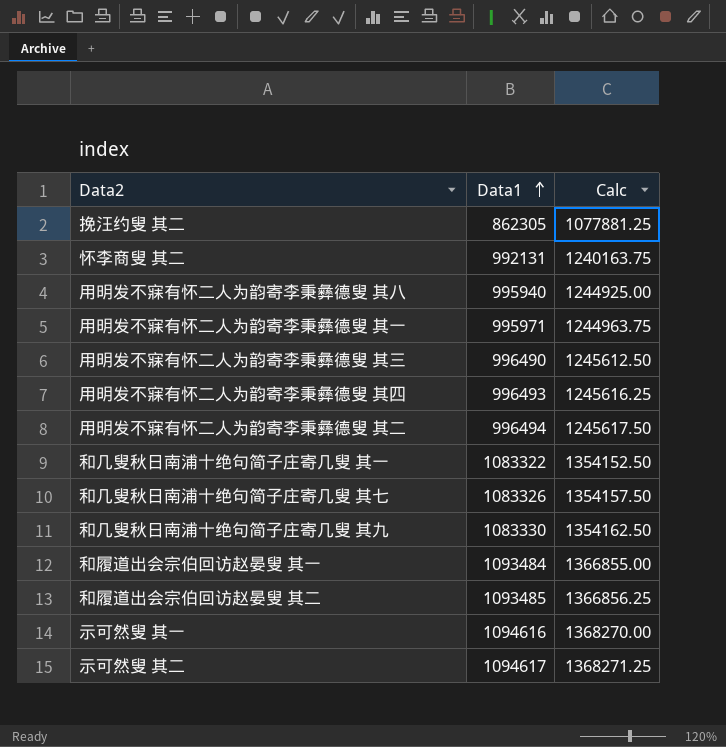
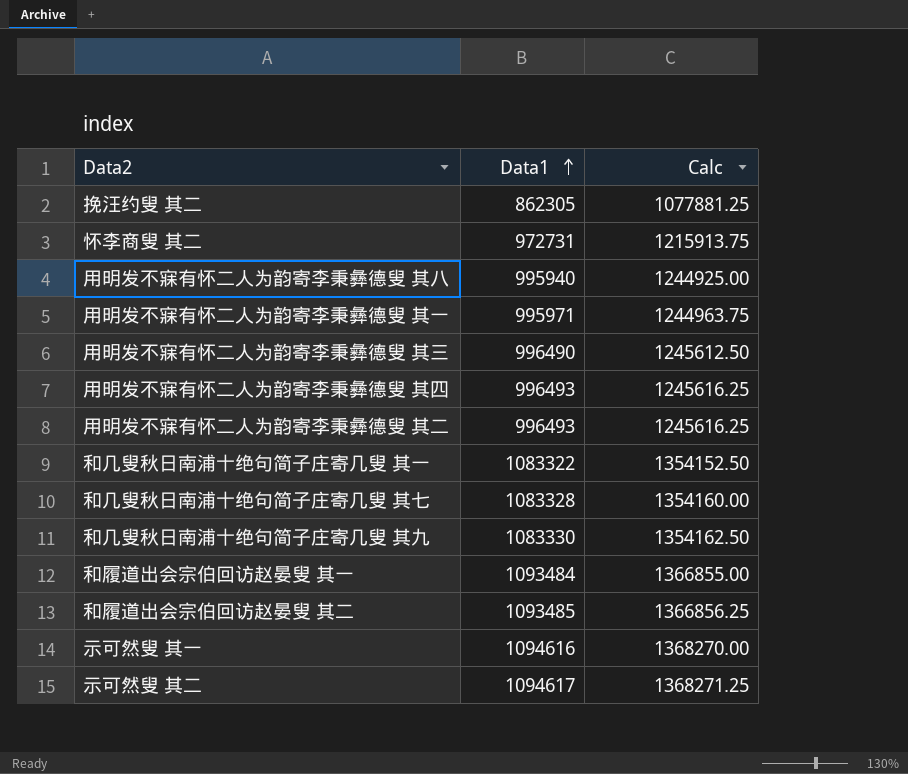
怀李商叟 其二 | Data1: 992131 -> 972731
怀李商叟 其二 | Calc: 1240163.75 -> 1215913.75
用明发不寐有怀二人为韵寄李秉彝德叟 其二 | Data1: 996494 -> 996493
用明发不寐有怀二人为韵寄李秉彝德叟 其二 | Calc: 1245617.50 -> 1245616.25
和几叟秋日南浦十绝句简子庄寄几叟 其七 | Data1: 1083326 -> 1083328
和几叟秋日南浦十绝句简子庄寄几叟 其七 | Calc: 1354157.50 -> 1354160.00

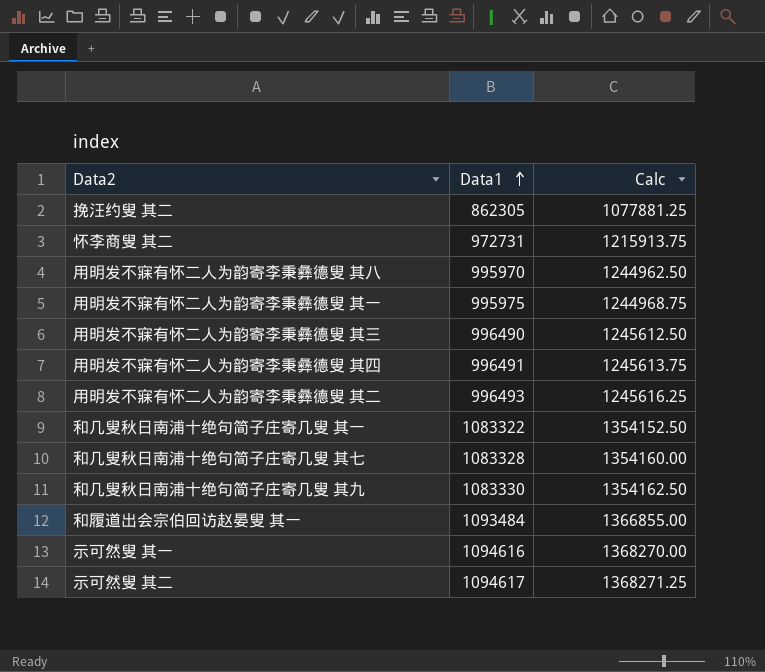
row 和履道出会宗伯回访赵晏叟 其二: 1093485 | 1366856.25 -> none
用明发不寐有怀二人为韵寄李秉彝德叟 其八 | Data1: 995940 -> 995970
用明发不寐有怀二人为韵寄李秉彝德叟 其八 | Calc: 1244925.00 -> 1244962.50
用明发不寐有怀二人为韵寄李秉彝德叟 其一 | Data1: 995971 -> 995975
用明发不寐有怀二人为韵寄李秉彝德叟 其一 | Calc: 1244963.75 -> 1244968.75
用明发不寐有怀二人为韵寄李秉彝德叟 其四 | Data1: 996493 -> 996491
用明发不寐有怀二人为韵寄李秉彝德叟 其四 | Calc: 1245616.25 -> 1245613.75

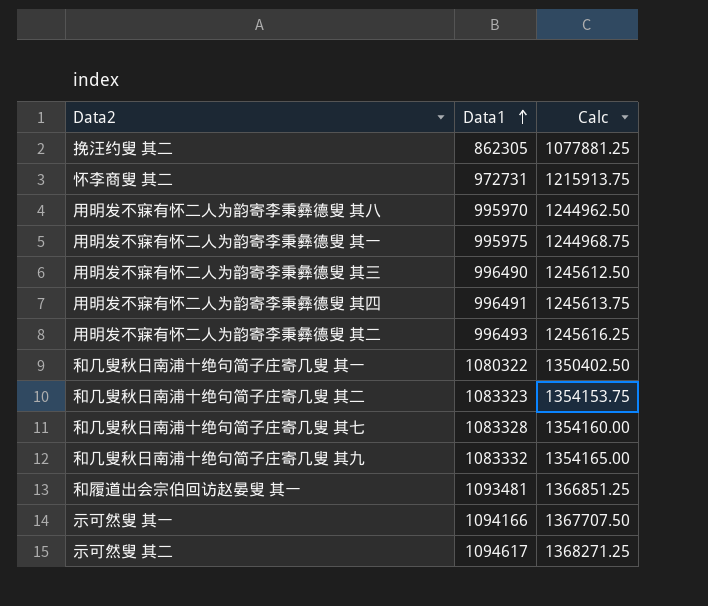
和几叟秋日南浦十绝句简子庄寄几叟 其一 | Data1: 1083322 -> 1080322
和几叟秋日南浦十绝句简子庄寄几叟 其一 | Calc: 1354152.50 -> 1350402.50
row 和几叟秋日南浦十绝句简子庄寄几叟 其二: none -> 1083323 | 1354153.75
和几叟秋日南浦十绝句简子庄寄几叟 其九 | Data1: 1083330 -> 1083332
和几叟秋日南浦十绝句简子庄寄几叟 其九 | Calc: 1354162.50 -> 1354165.00
和履道出会宗伯回访赵晏叟 其一 | Data1: 1093484 -> 1093481
和履道出会宗伯回访赵晏叟 其一 | Calc: 1366855.00 -> 1366851.25
示可然叟 其一 | Data1: 1094616 -> 1094166
示可然叟 其一 | Calc: 1368270.00 -> 1367707.50

